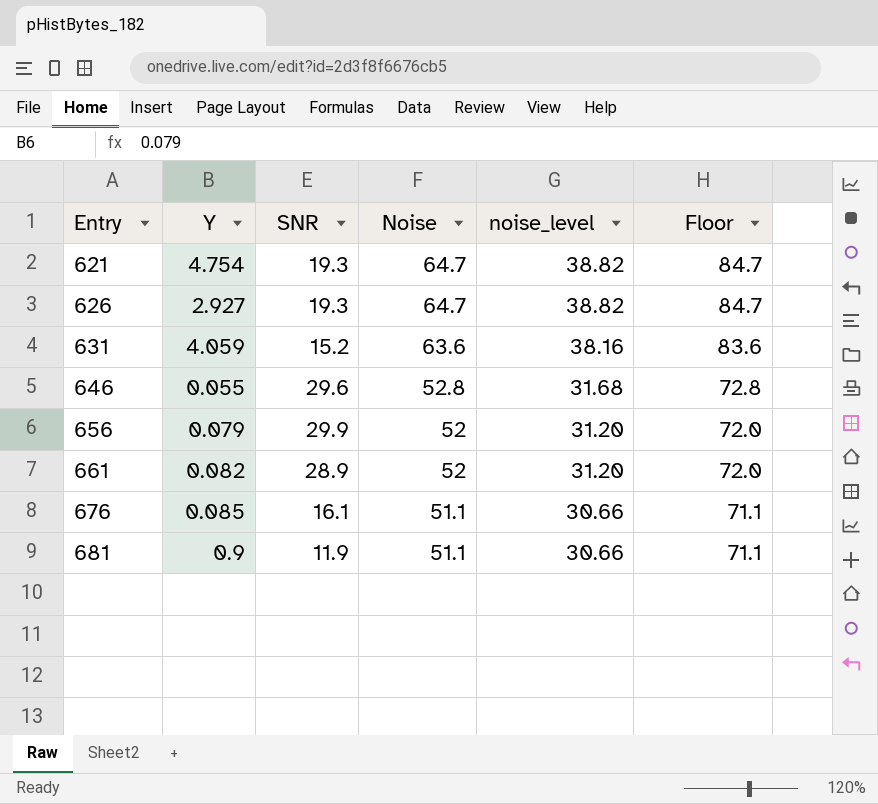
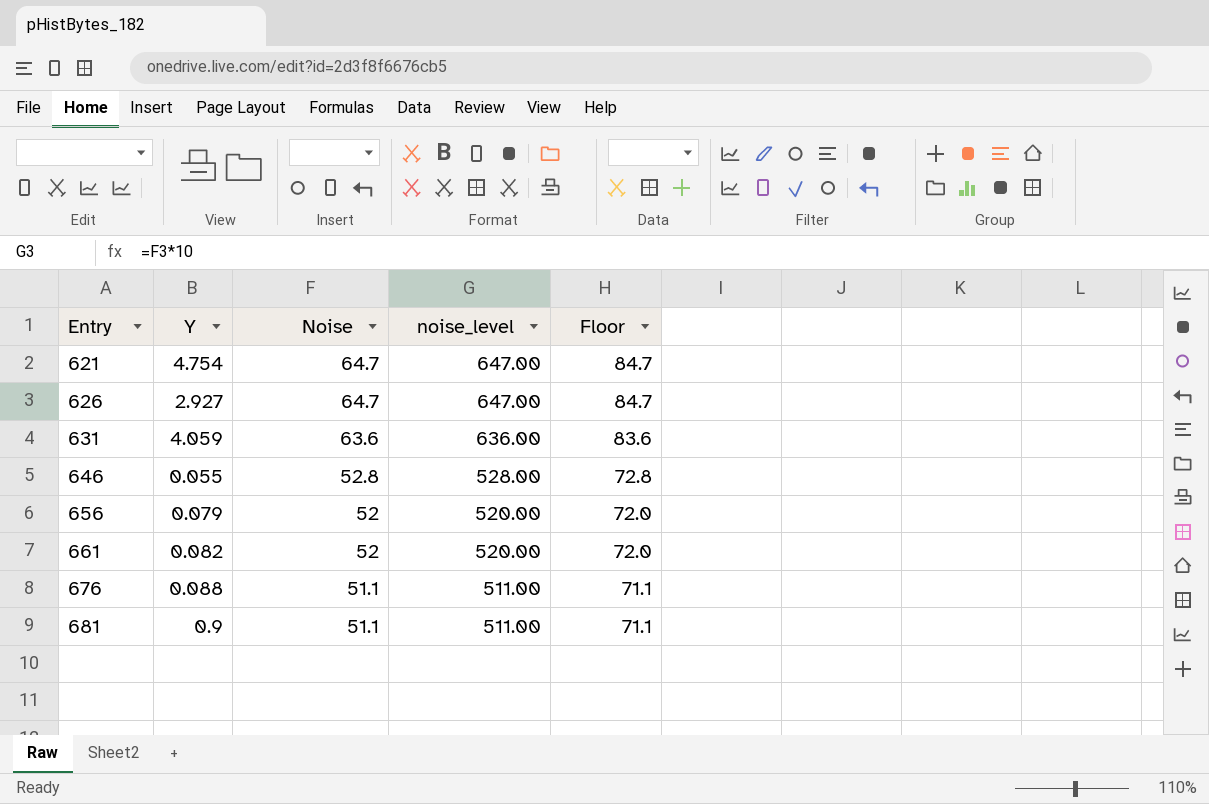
column SNR | position: 3 -> none
column noise_level | formula: [Noise] * 0.6 -> [Noise] * 10
676 | Y: 0.085 -> 0.088

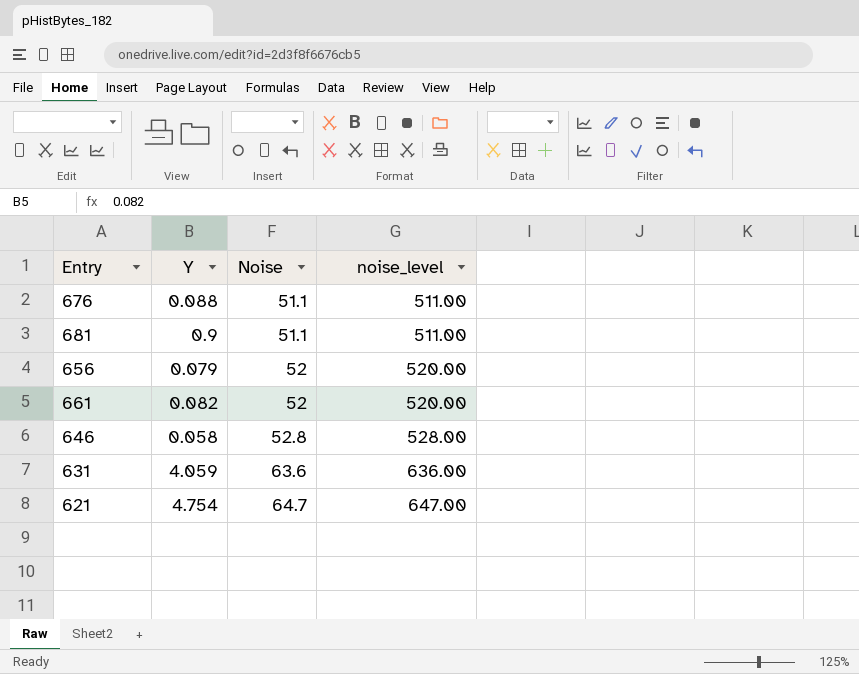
row order: Entry ascending -> Noise ascending
column Floor | formula: [Noise] + 20 -> none
row 626: 2.927 | 64.7 | 647.00 | 84.7 -> none
646 | Y: 0.055 -> 0.058

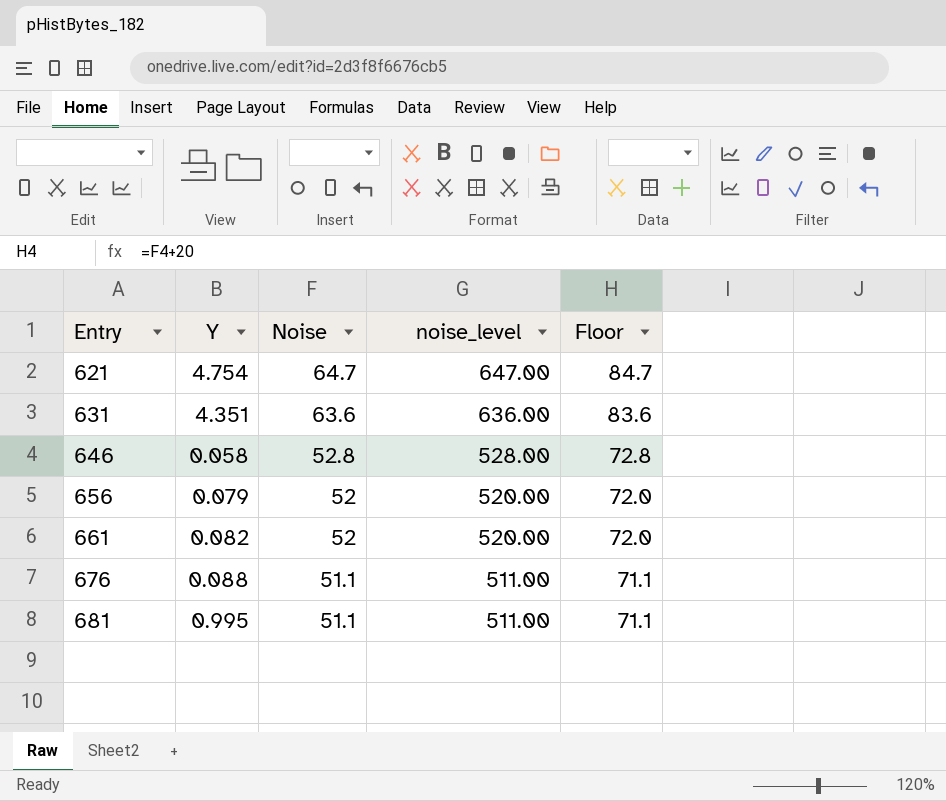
row order: Noise ascending -> Entry ascending
column Floor | formula: none -> [Noise] + 20
631 | Y: 4.059 -> 4.351
681 | Y: 0.9 -> 0.995

